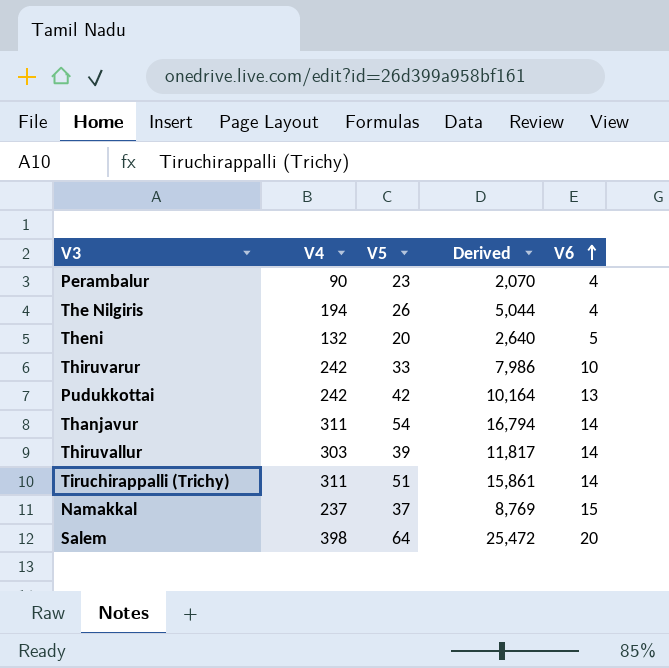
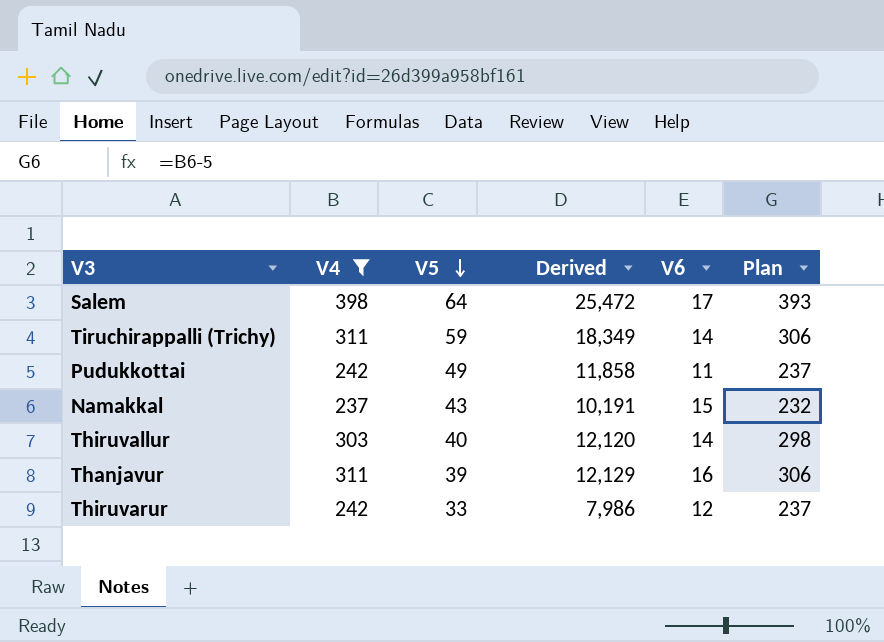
filter: none -> V4 >= 237
row order: V6 ascending -> V5 descending
column Plan | formula: none -> [V4] - 5
Salem | V6: 20 -> 17
Tiruchirappalli (Trichy) | V5: 51 -> 59
Tiruchirappalli (Trichy) | Derived: 15,861 -> 18,349
Pudukkottai | V5: 42 -> 49
Pudukkottai | Derived: 10,164 -> 11,858
Pudukkottai | V6: 13 -> 11
Namakkal | V5: 37 -> 43
Namakkal | Derived: 8,769 -> 10,191
Thiruvallur | V5: 39 -> 40
Thiruvallur | Derived: 11,817 -> 12,120
Thanjavur | V5: 54 -> 39
Thanjavur | Derived: 16,794 -> 12,129
Thanjavur | V6: 14 -> 16
Thiruvarur | V6: 10 -> 12

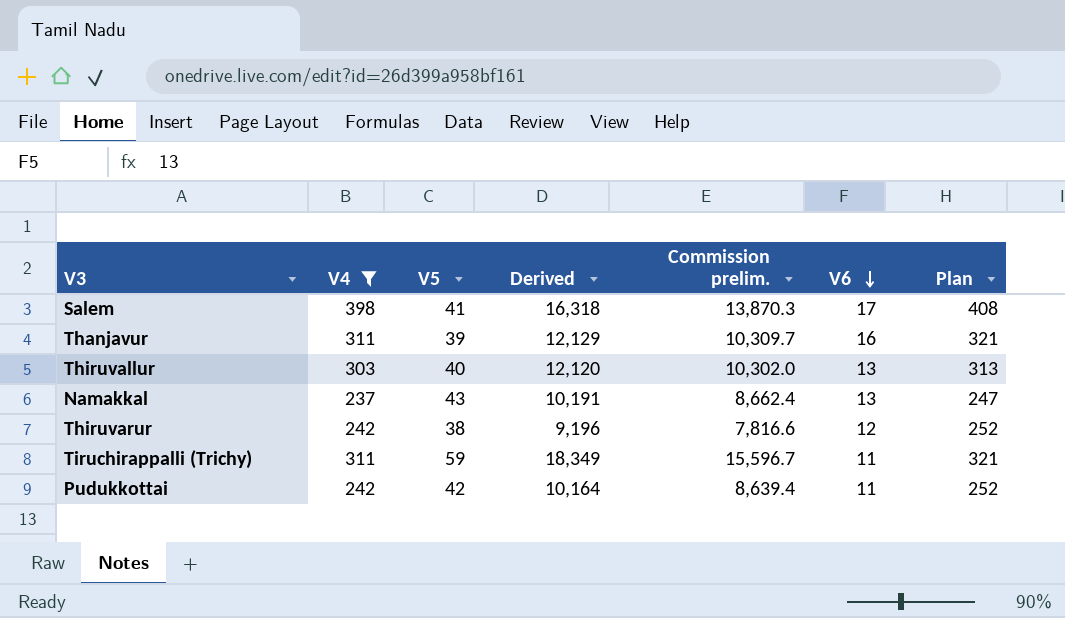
row order: V5 descending -> V6 descending
column Commission prelim. | formula: none -> [Derived] * 0.85
column Plan | formula: [V4] - 5 -> [V4] + 10
Salem | V5: 64 -> 41
Salem | Derived: 25,472 -> 16,318
Thiruvallur | V6: 14 -> 13
Namakkal | V6: 15 -> 13
Thiruvarur | V5: 33 -> 38
Thiruvarur | Derived: 7,986 -> 9,196
Tiruchirappalli (Trichy) | V6: 14 -> 11
Pudukkottai | V5: 49 -> 42
Pudukkottai | Derived: 11,858 -> 10,164

